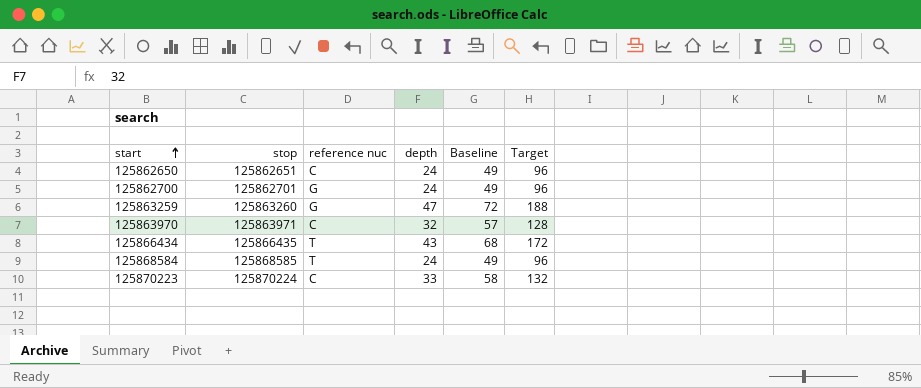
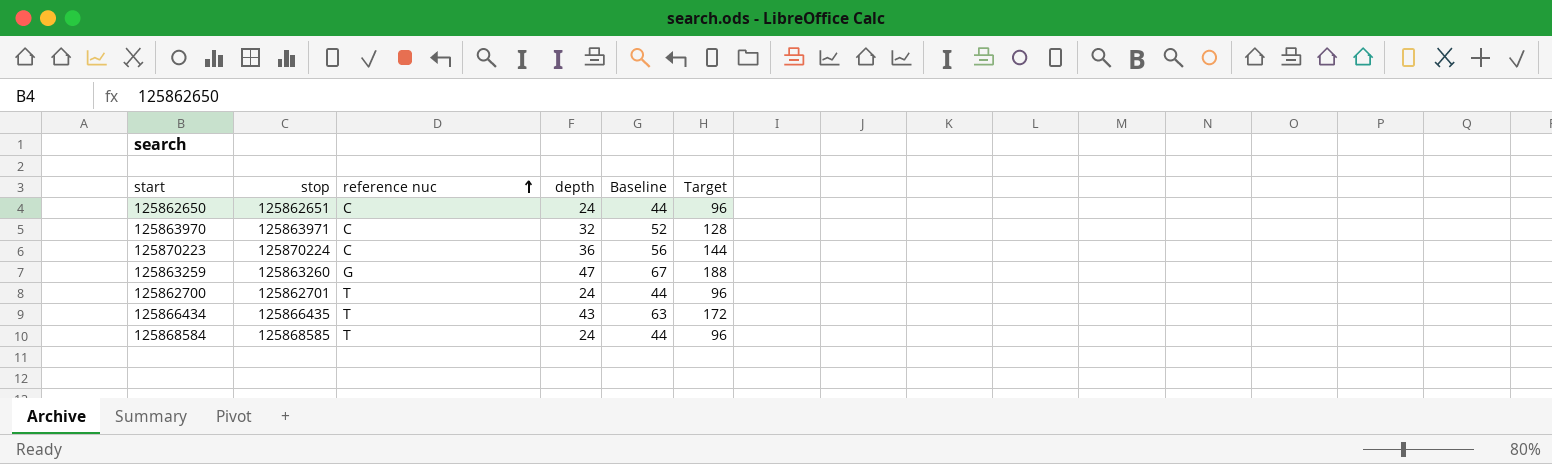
row order: start ascending -> reference nuc ascending
column Baseline | formula: [depth] + 25 -> [depth] + 20
125870223 | depth: 33 -> 36
125870223 | Target: 132 -> 144
125862700 | reference nuc: G -> T

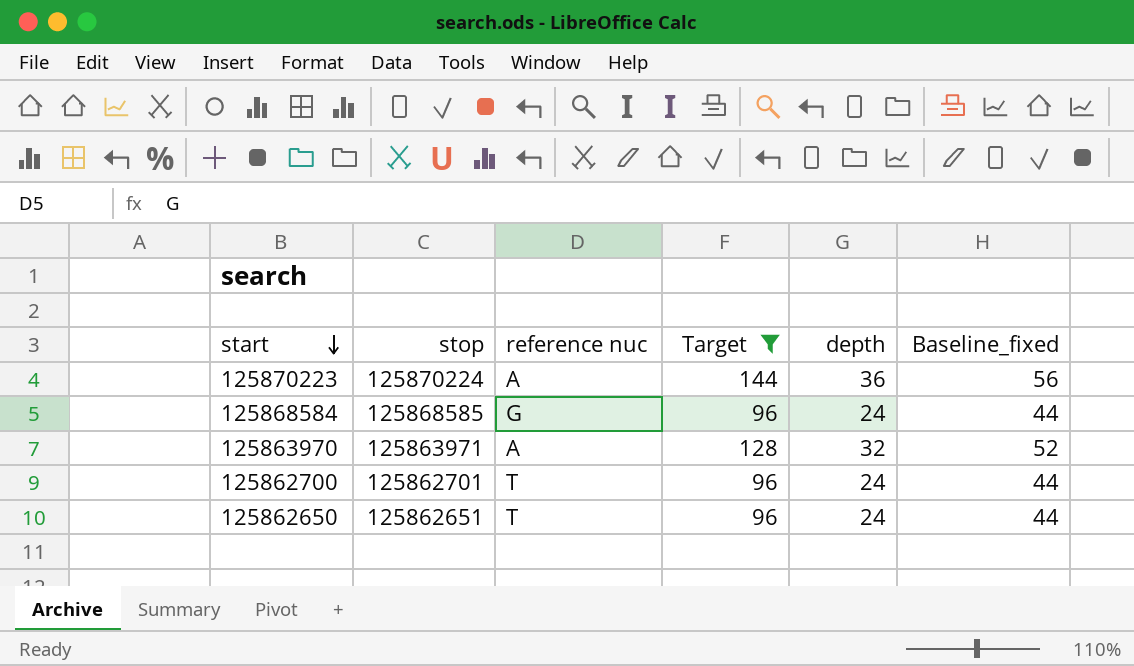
filter: none -> Target <= 144
row order: reference nuc ascending -> start descending
column Target | position: 6 -> 4
column name: Baseline -> Baseline_fixed
125870223 | reference nuc: C -> A
125868584 | reference nuc: T -> G
125863970 | reference nuc: C -> A
125862650 | reference nuc: C -> T

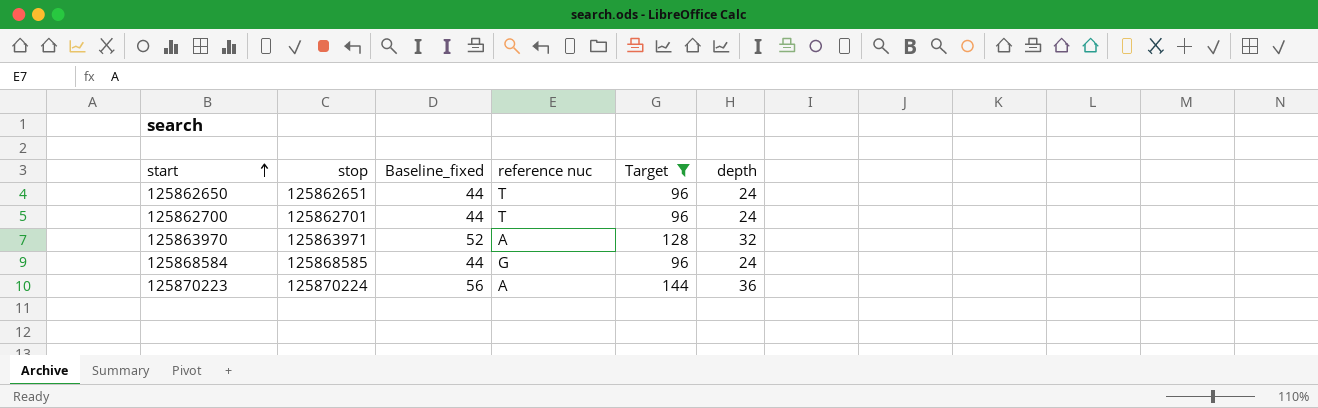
row order: start descending -> start ascending
column Baseline_fixed | position: 6 -> 3

